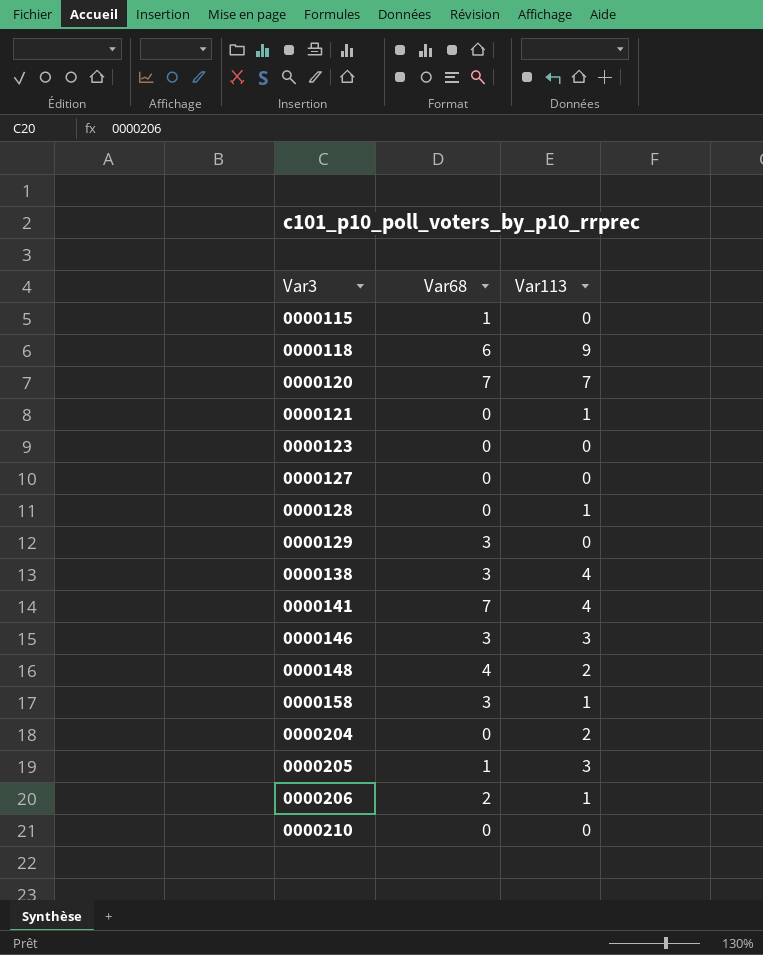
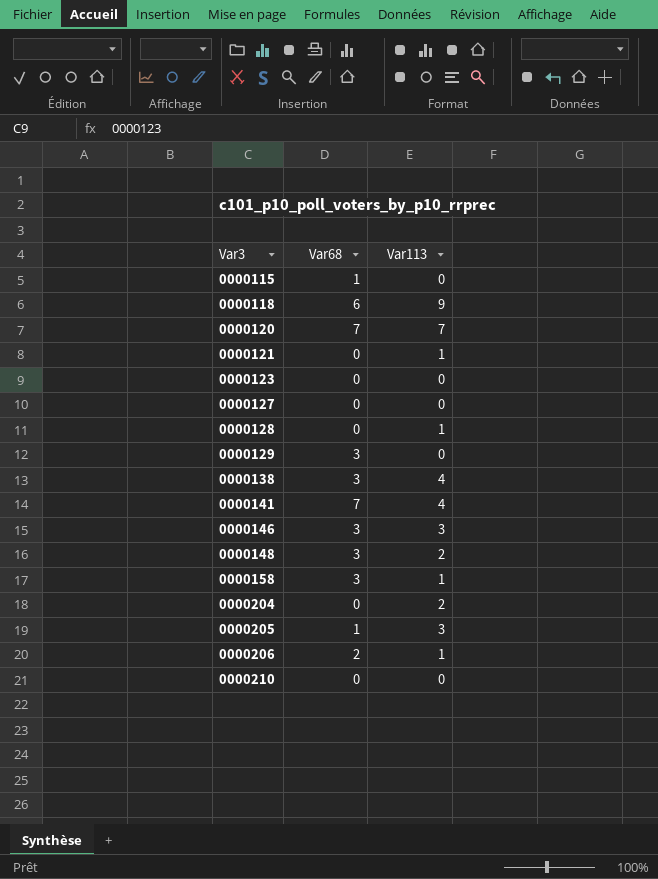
0000148 | Var68: 4 -> 3

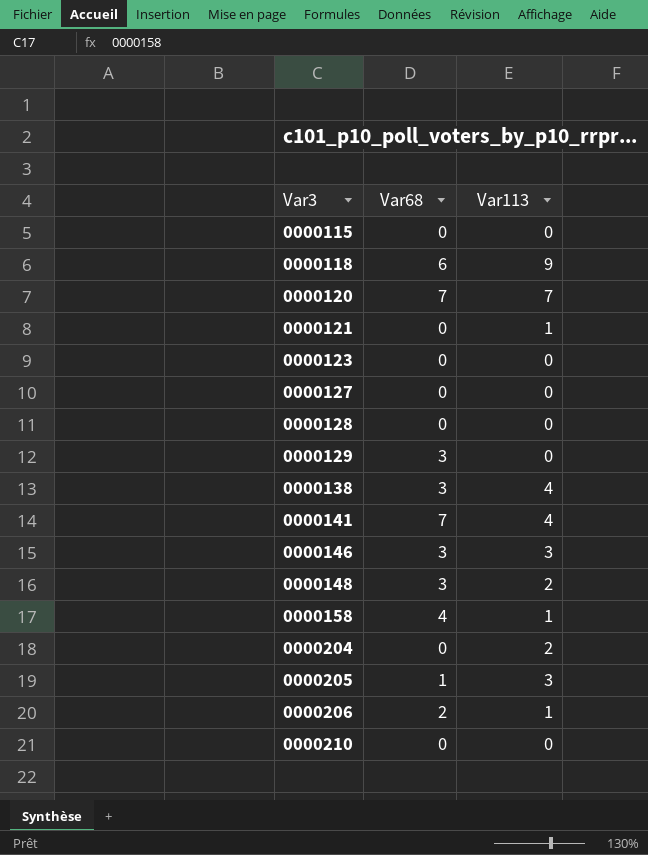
0000115 | Var68: 1 -> 0
0000128 | Var113: 1 -> 0
0000158 | Var68: 3 -> 4

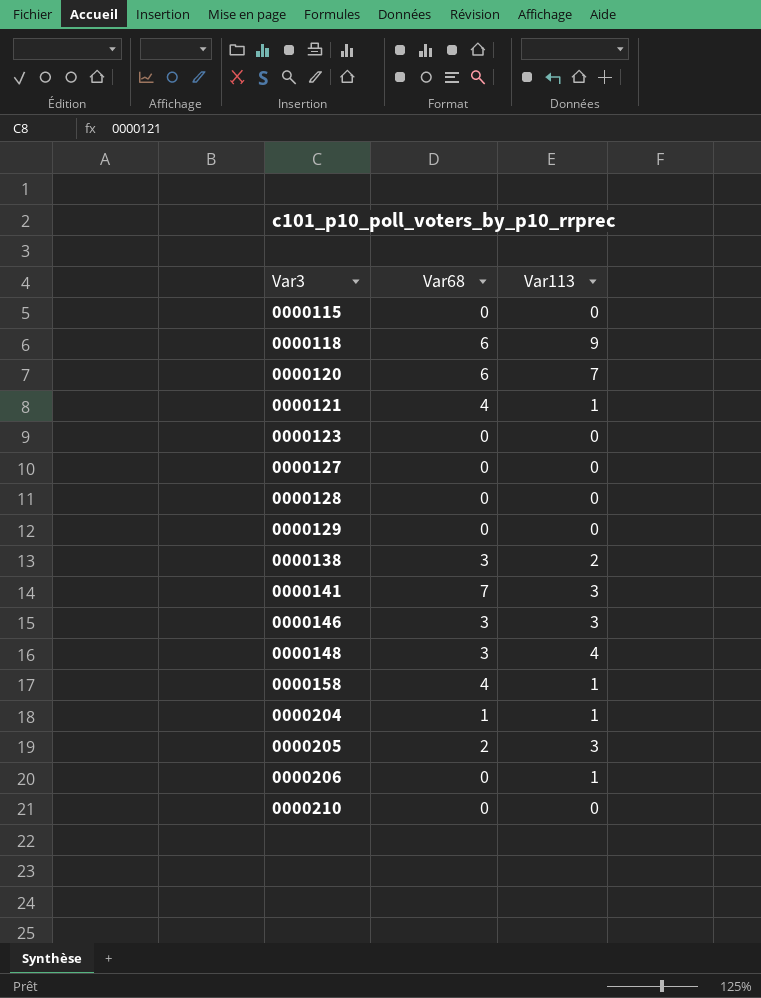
0000120 | Var68: 7 -> 6
0000121 | Var68: 0 -> 4
0000129 | Var68: 3 -> 0
0000138 | Var113: 4 -> 2
0000141 | Var113: 4 -> 3
0000148 | Var113: 2 -> 4
0000204 | Var68: 0 -> 1
0000204 | Var113: 2 -> 1
0000205 | Var68: 1 -> 2
0000206 | Var68: 2 -> 0

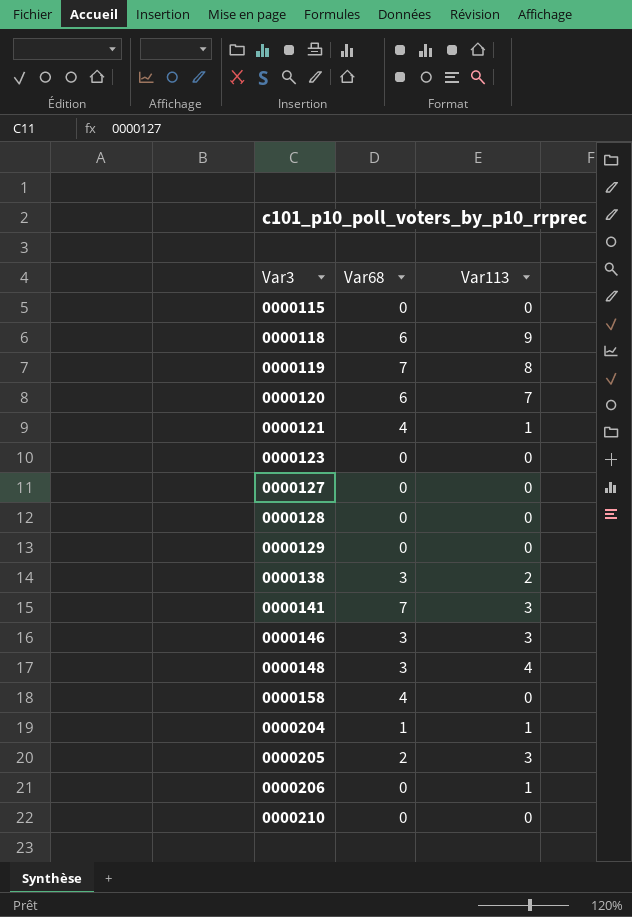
row 0000119: none -> 7 | 8
0000158 | Var113: 1 -> 0

